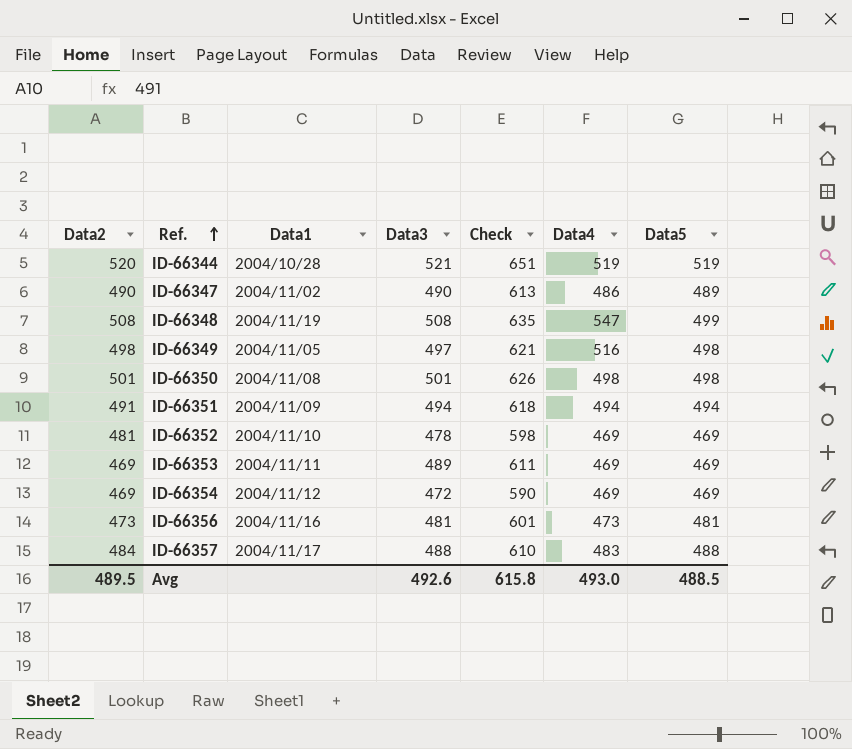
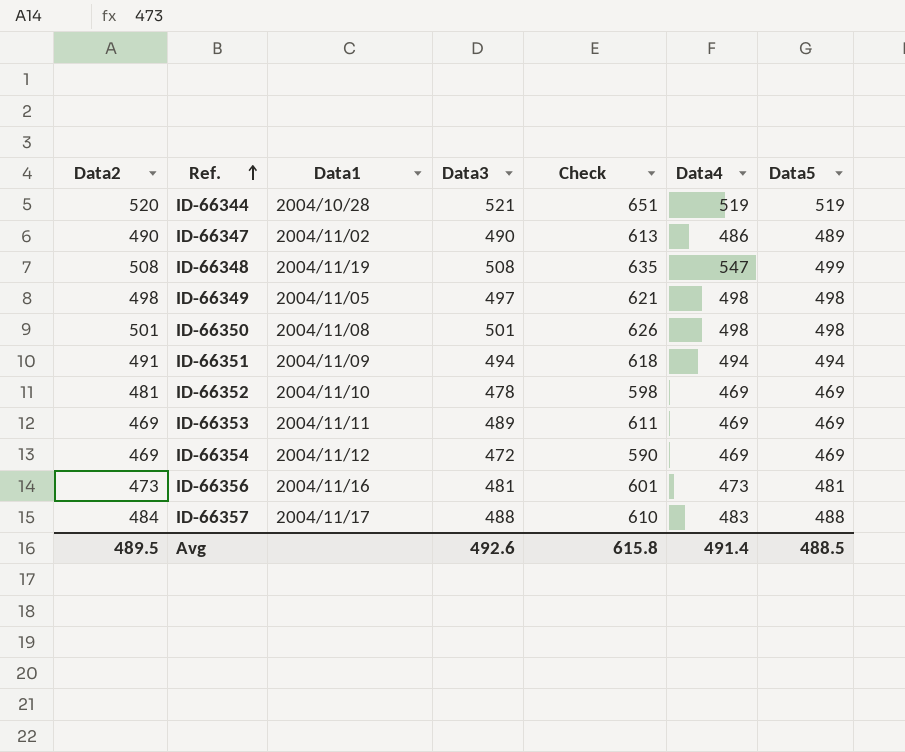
ID-66349 | Data4: 516 -> 498
Avg | Data4: 493.0 -> 491.4

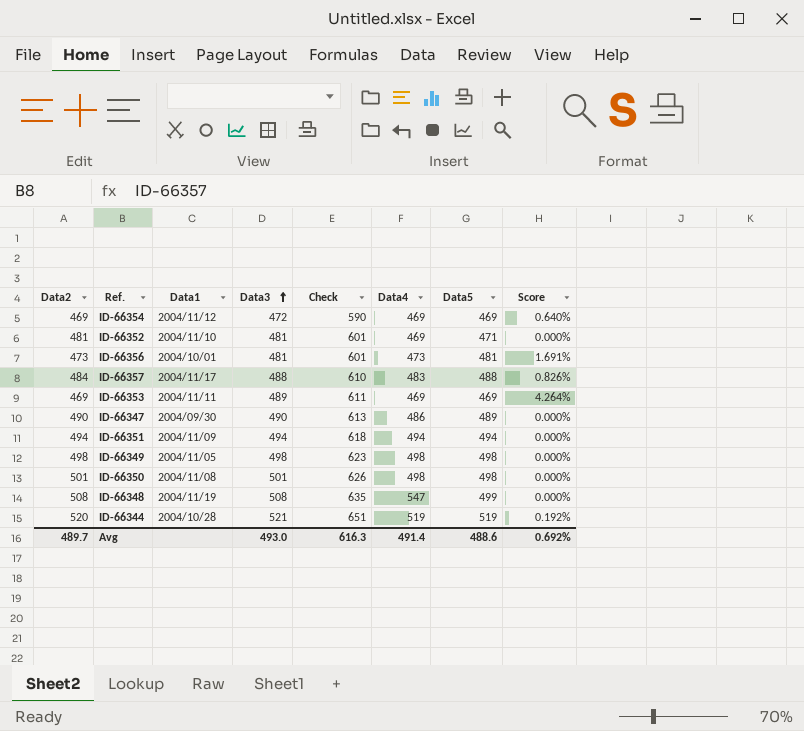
row order: Ref. ascending -> Data3 ascending
column Score | formula: none -> ([Data3] - [Data2]) / [Data2]
ID-66352 | Data3: 478 -> 481
ID-66352 | Check: 598 -> 601
ID-66352 | Data5: 469 -> 471
ID-66356 | Data1: 2004/11/16 -> 2004/10/01
ID-66347 | Data1: 2004/11/02 -> 2004/09/30
ID-66351 | Data2: 491 -> 494
ID-66349 | Data3: 497 -> 498
ID-66349 | Check: 621 -> 623
Avg | Data2: 489.5 -> 489.7
Avg | Data3: 492.6 -> 493.0
Avg | Check: 615.8 -> 616.3
Avg | Data5: 488.5 -> 488.6

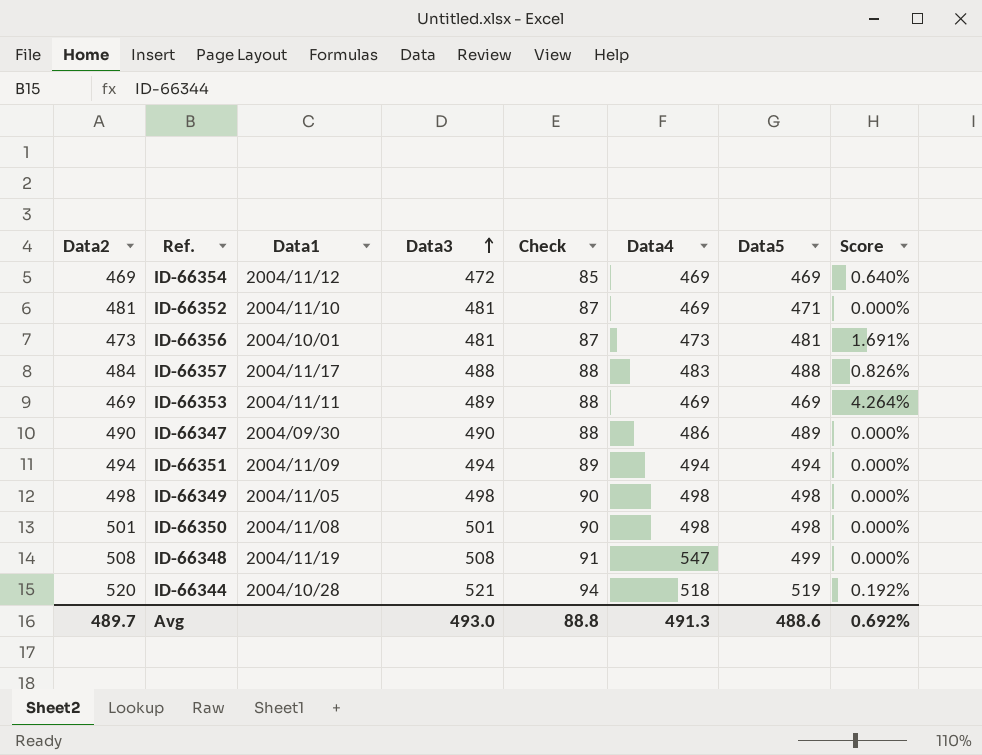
column Check | formula: [Data3] * 1.25 -> [Data3] * 0.18
ID-66344 | Data4: 519 -> 518
Avg | Check: 616.3 -> 88.8
Avg | Data4: 491.4 -> 491.3

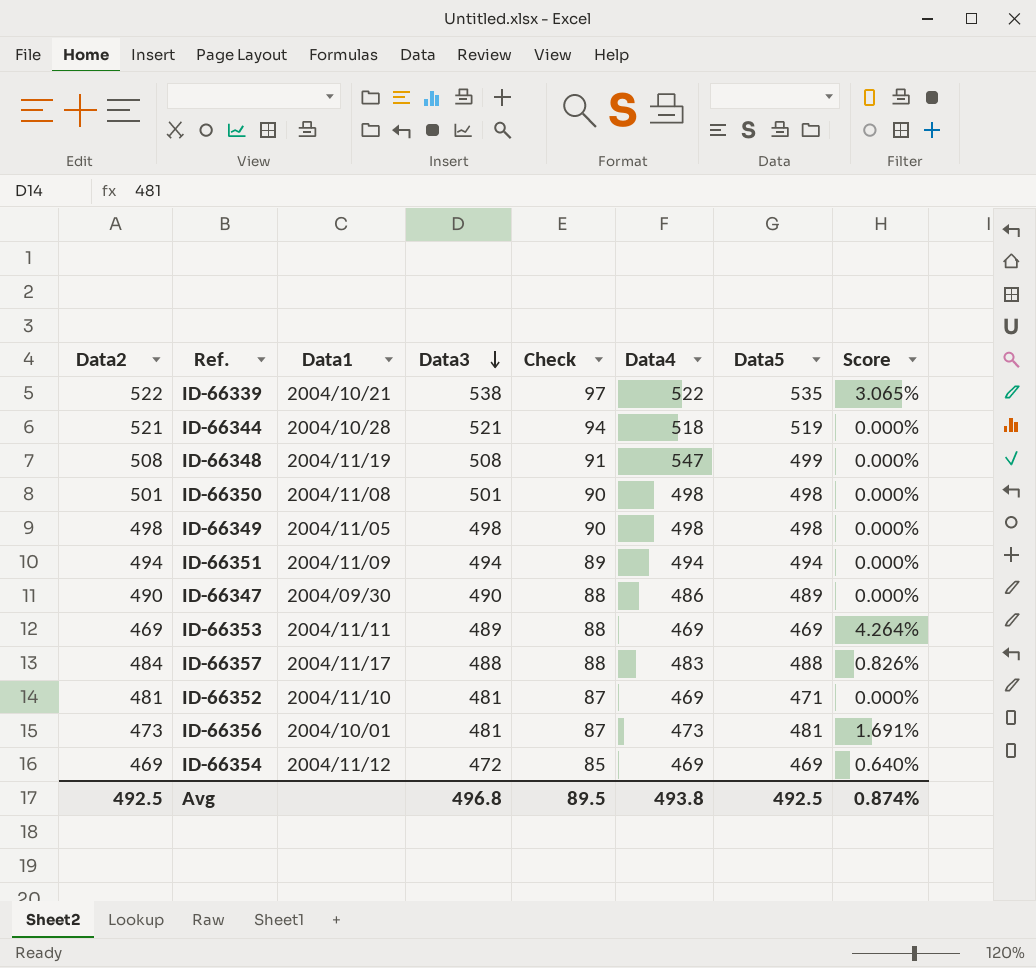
row order: Data3 ascending -> Data3 descending
row ID-66339: none -> 522 | 2004/10/21 | 538 | 97 | 522 | 535 | 3.065%
ID-66344 | Data2: 520 -> 521
ID-66344 | Score: 0.192% -> 0.000%
Avg | Data2: 489.7 -> 492.5
Avg | Data3: 493.0 -> 496.8
Avg | Check: 88.8 -> 89.5
Avg | Data4: 491.3 -> 493.8
Avg | Data5: 488.6 -> 492.5
Avg | Score: 0.692% -> 0.874%

